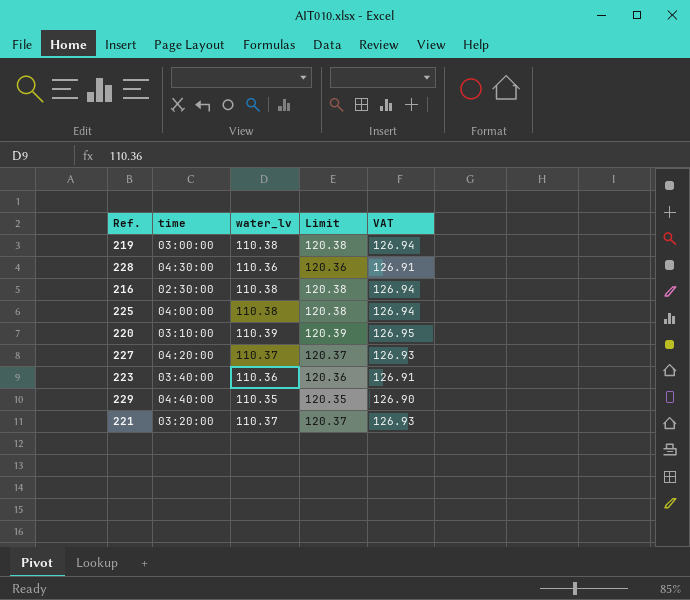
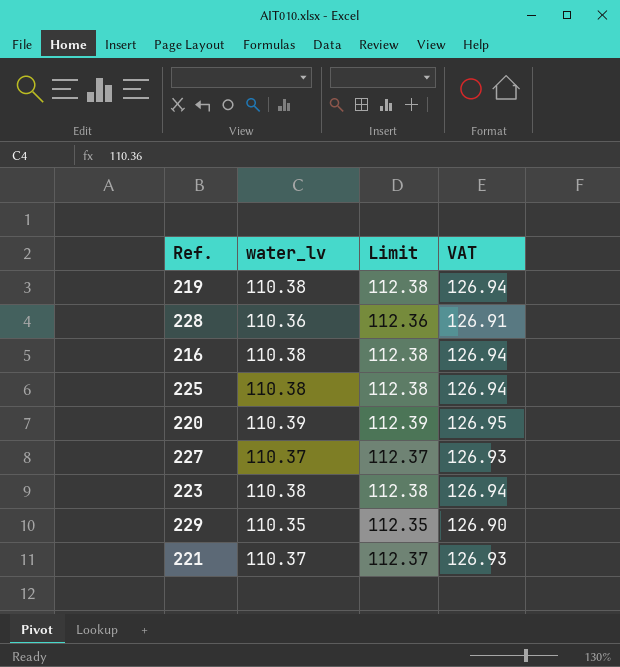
column time | position: 2 -> none
column Limit | formula: [water_lv] + 10 -> [water_lv] + 2
223 | water_lv: 110.36 -> 110.38
223 | VAT: 126.91 -> 126.94

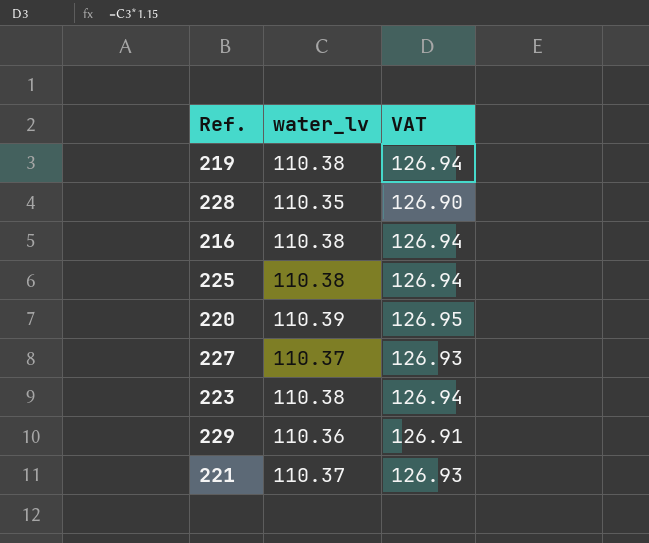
column Limit | formula: [water_lv] + 2 -> none
228 | water_lv: 110.36 -> 110.35
228 | VAT: 126.91 -> 126.90
229 | water_lv: 110.35 -> 110.36
229 | VAT: 126.90 -> 126.91

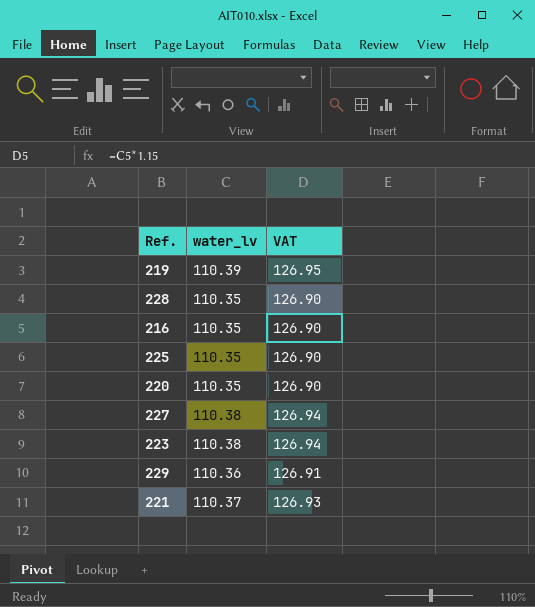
219 | water_lv: 110.38 -> 110.39
219 | VAT: 126.94 -> 126.95
216 | water_lv: 110.38 -> 110.35
216 | VAT: 126.94 -> 126.90
225 | water_lv: 110.38 -> 110.35
225 | VAT: 126.94 -> 126.90
220 | water_lv: 110.39 -> 110.35
220 | VAT: 126.95 -> 126.90
227 | water_lv: 110.37 -> 110.38
227 | VAT: 126.93 -> 126.94

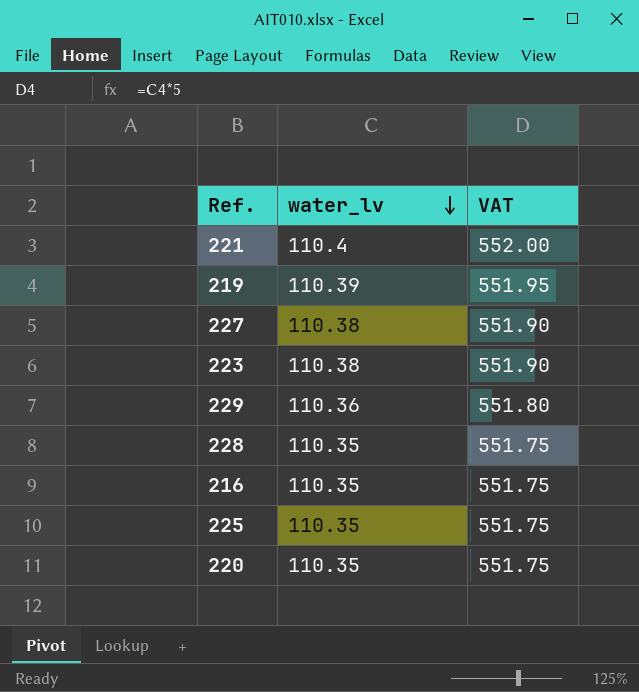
row order: none -> water_lv descending
column VAT | formula: [water_lv] * 1.15 -> [water_lv] * 5
221 | water_lv: 110.37 -> 110.4

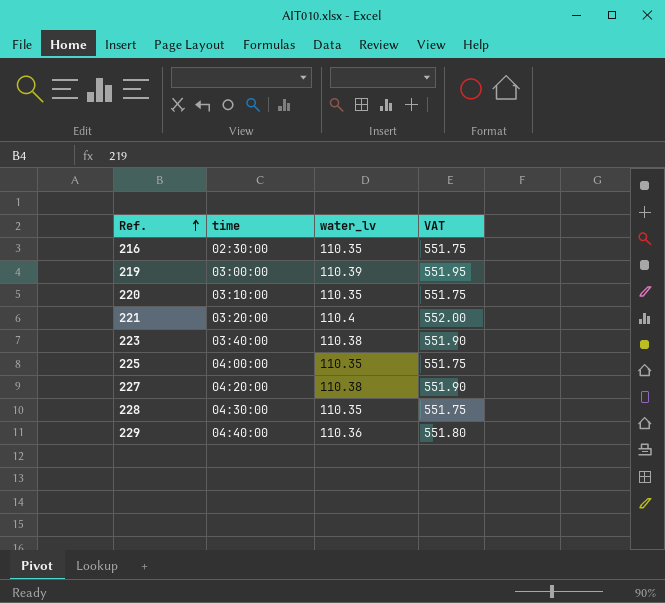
row order: water_lv descending -> Ref. ascending
column time | position: none -> 2

